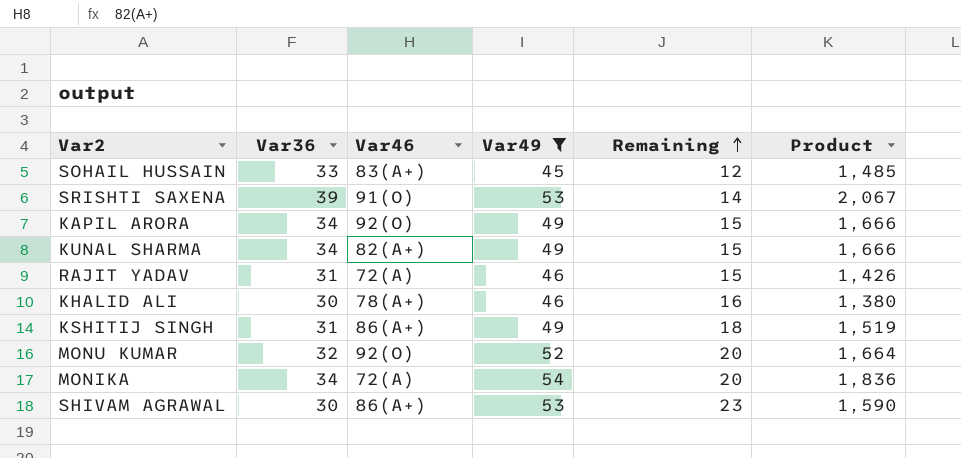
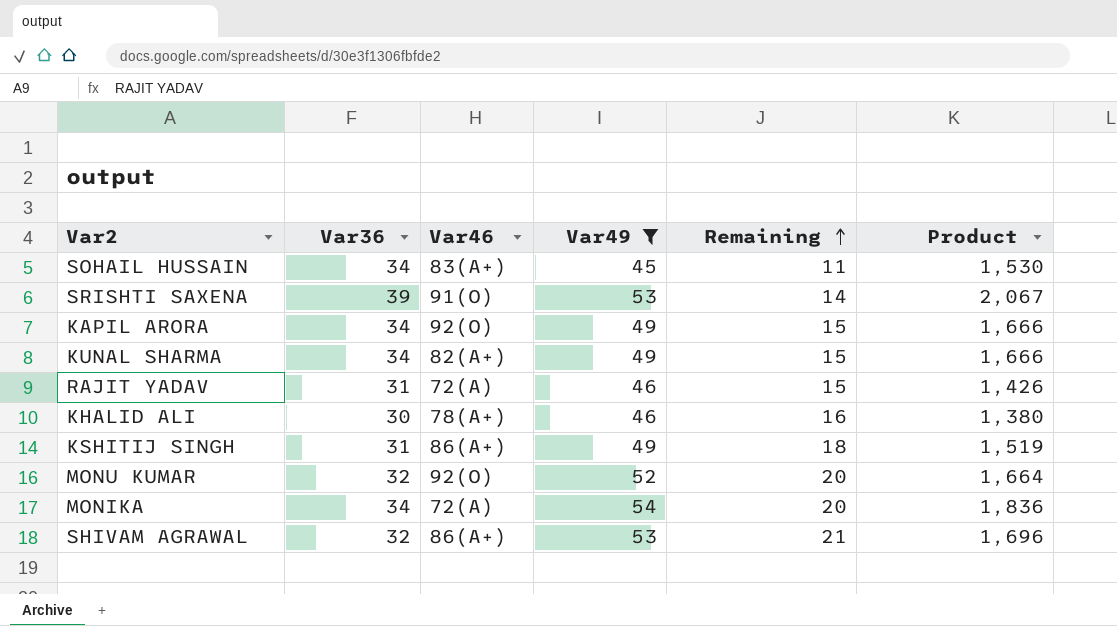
SOHAIL HUSSAIN | Var36: 33 -> 34
SOHAIL HUSSAIN | Remaining: 12 -> 11
SOHAIL HUSSAIN | Product: 1,485 -> 1,530
SHIVAM AGRAWAL | Var36: 30 -> 32
SHIVAM AGRAWAL | Remaining: 23 -> 21
SHIVAM AGRAWAL | Product: 1,590 -> 1,696

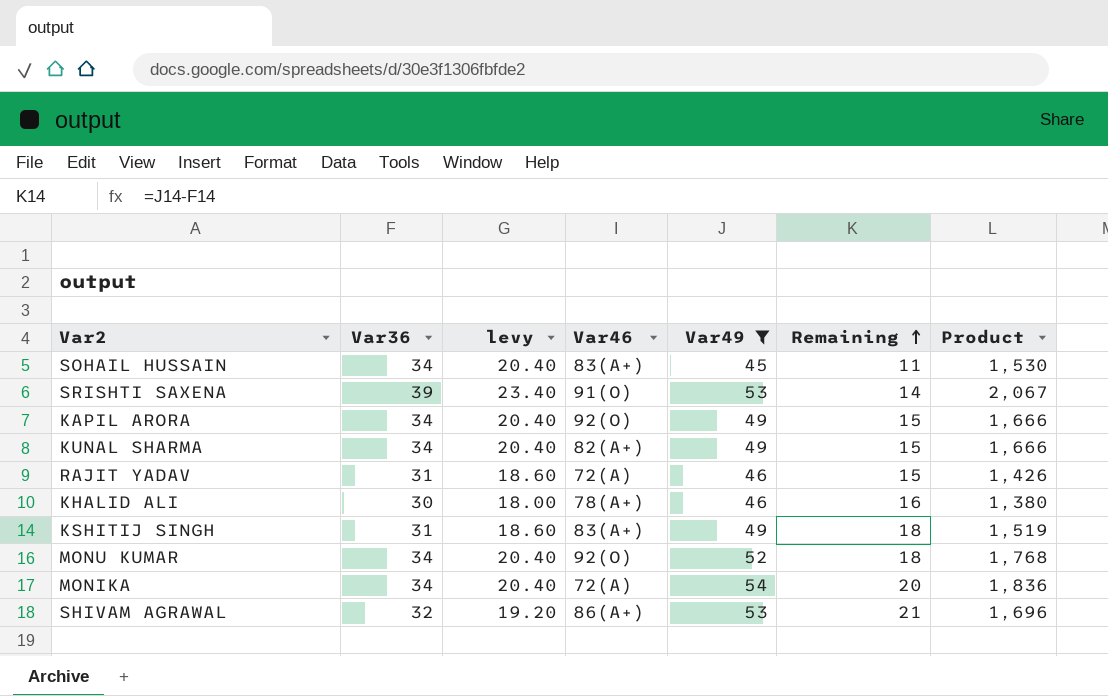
column levy | formula: none -> [Var36] * 0.6
KSHITIJ SINGH | Var46: 86(A+) -> 83(A+)
MONU KUMAR | Var36: 32 -> 34
MONU KUMAR | Remaining: 20 -> 18
MONU KUMAR | Product: 1,664 -> 1,768

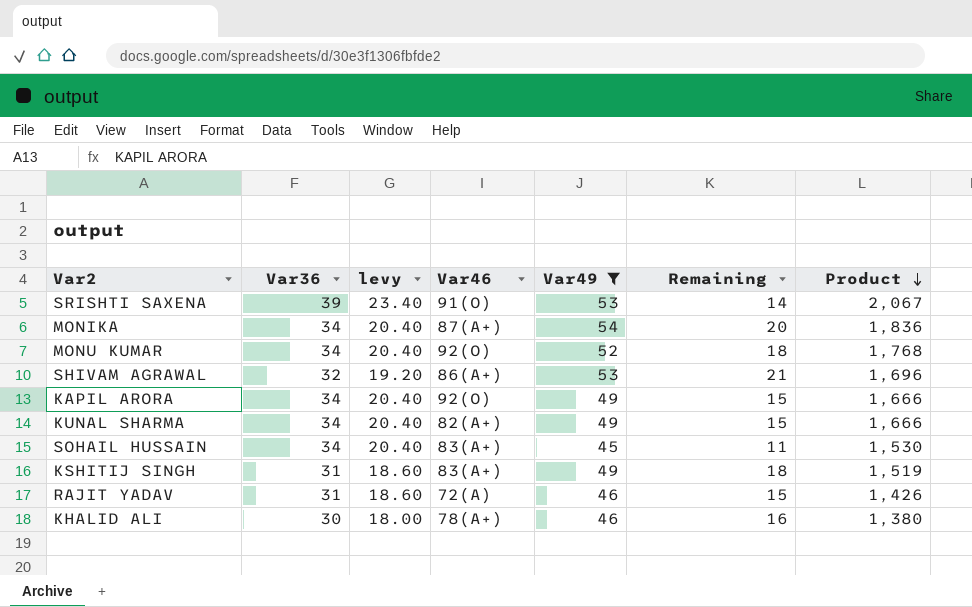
row order: Remaining ascending -> Product descending
MONIKA | Var46: 72(A) -> 87(A+)

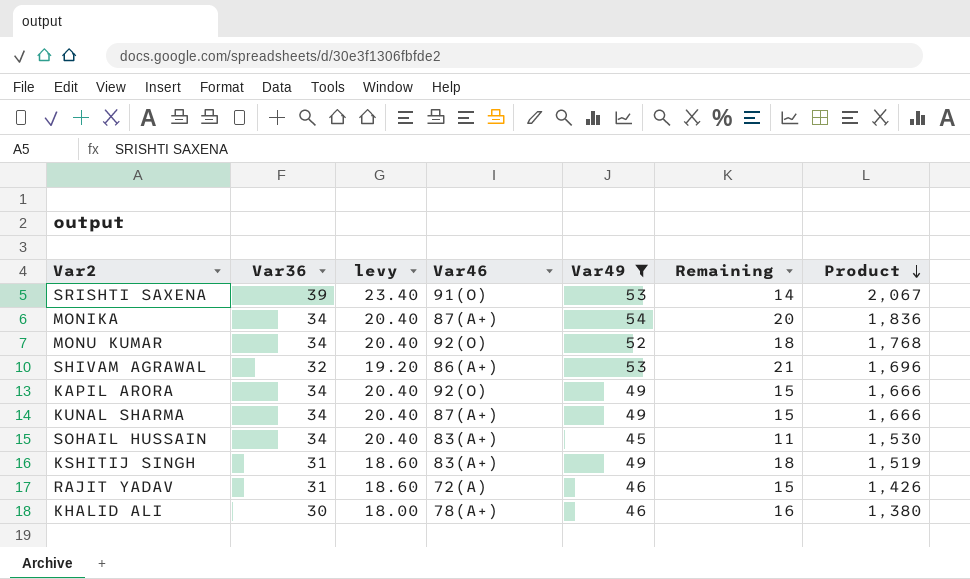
KUNAL SHARMA | Var46: 82(A+) -> 87(A+)

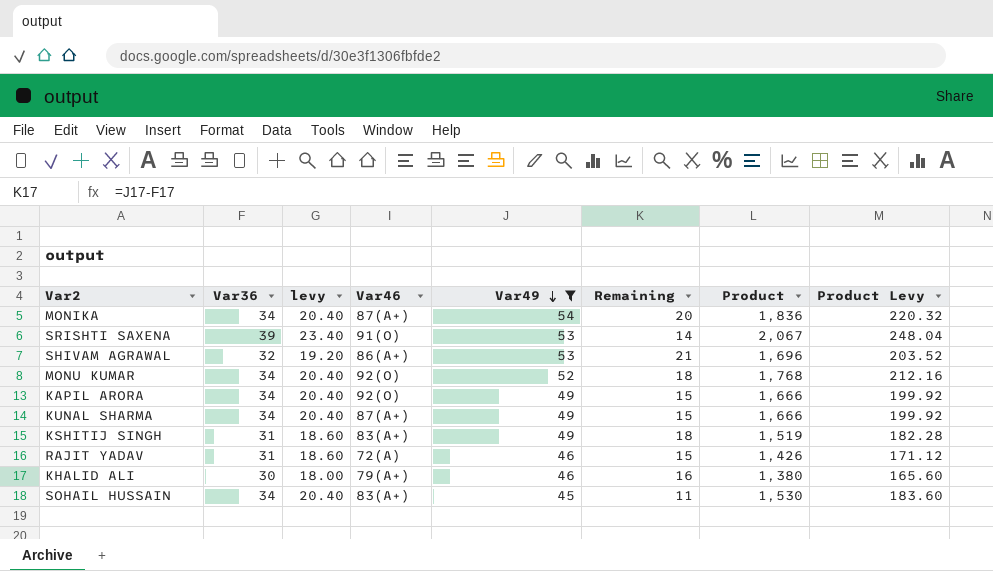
row order: Product descending -> Var49 descending
column Product Levy | formula: none -> [Product] * 0.12
KHALID ALI | Var46: 78(A+) -> 79(A+)

